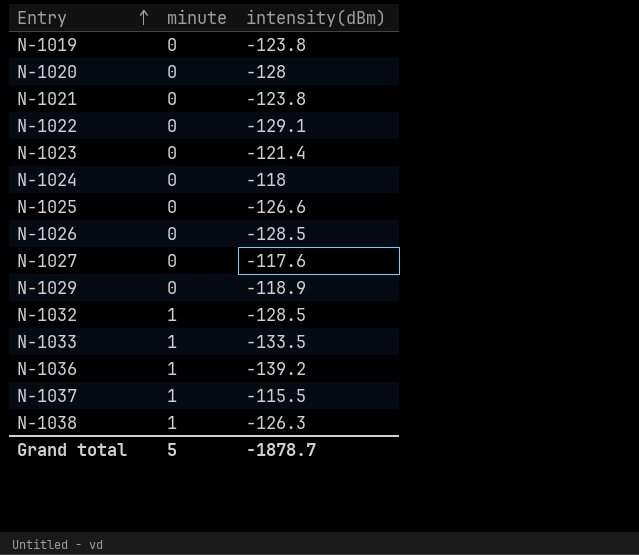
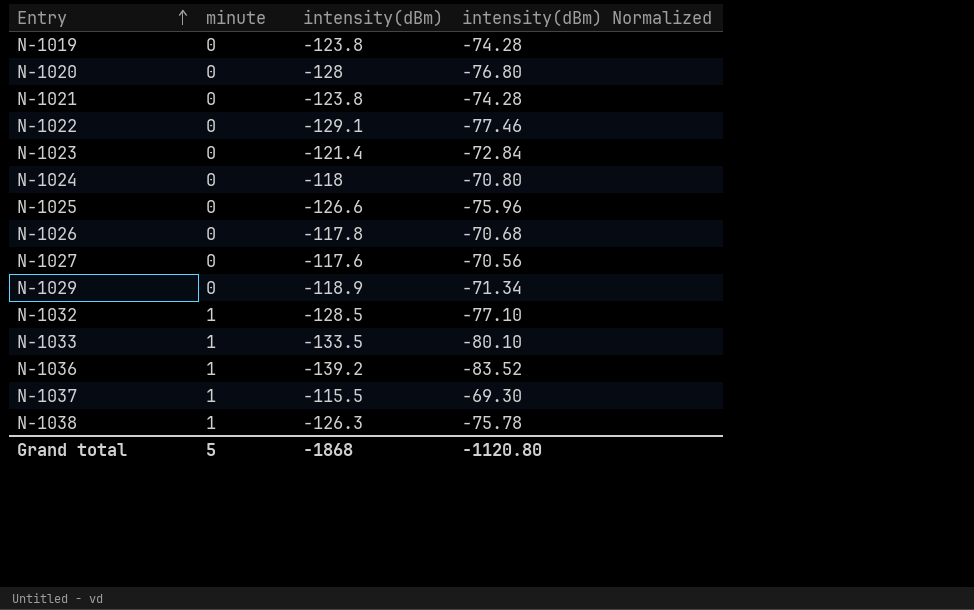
column intensity(dBm) Normalized | formula: none -> [intensity(dBm)] * 0.6
N-1026 | intensity(dBm): -128.5 -> -117.8
Grand total | intensity(dBm): -1878.7 -> -1868

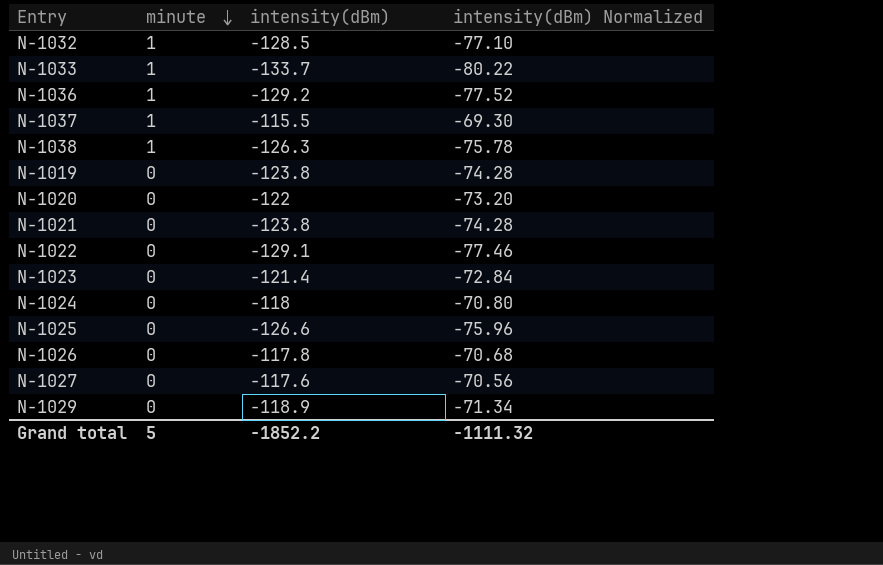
row order: Entry ascending -> minute descending
N-1033 | intensity(dBm): -133.5 -> -133.7
N-1033 | intensity(dBm) Normalized: -80.10 -> -80.22
N-1036 | intensity(dBm): -139.2 -> -129.2
N-1036 | intensity(dBm) Normalized: -83.52 -> -77.52
N-1020 | intensity(dBm): -128 -> -122
N-1020 | intensity(dBm) Normalized: -76.80 -> -73.20
Grand total | intensity(dBm): -1868 -> -1852.2
Grand total | intensity(dBm) Normalized: -1120.80 -> -1111.32

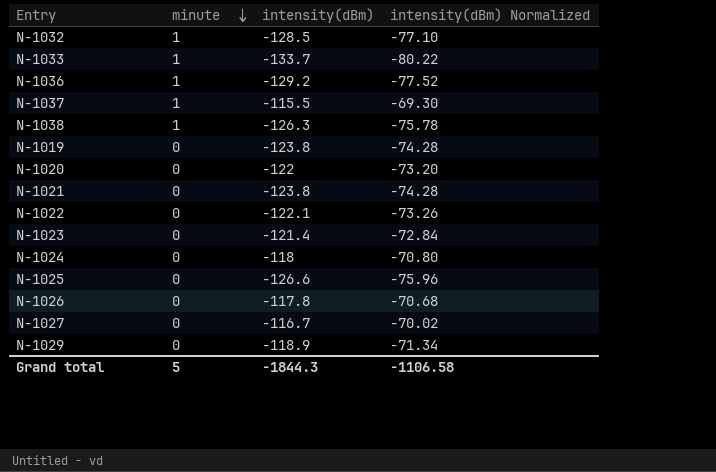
N-1022 | intensity(dBm): -129.1 -> -122.1
N-1022 | intensity(dBm) Normalized: -77.46 -> -73.26
N-1027 | intensity(dBm): -117.6 -> -116.7
N-1027 | intensity(dBm) Normalized: -70.56 -> -70.02
Grand total | intensity(dBm): -1852.2 -> -1844.3
Grand total | intensity(dBm) Normalized: -1111.32 -> -1106.58

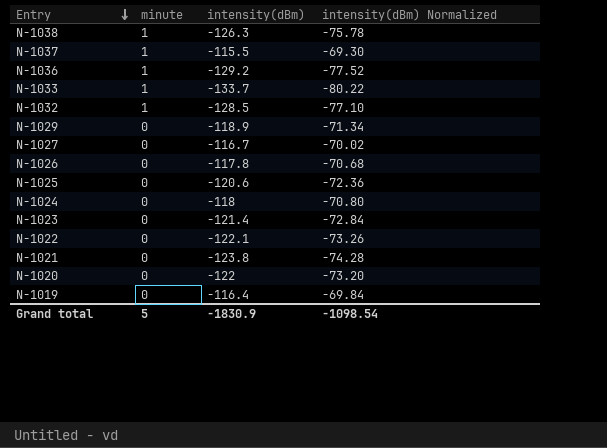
row order: minute descending -> Entry descending
N-1025 | intensity(dBm): -126.6 -> -120.6
N-1025 | intensity(dBm) Normalized: -75.96 -> -72.36
N-1019 | intensity(dBm): -123.8 -> -116.4
N-1019 | intensity(dBm) Normalized: -74.28 -> -69.84
Grand total | intensity(dBm): -1844.3 -> -1830.9
Grand total | intensity(dBm) Normalized: -1106.58 -> -1098.54

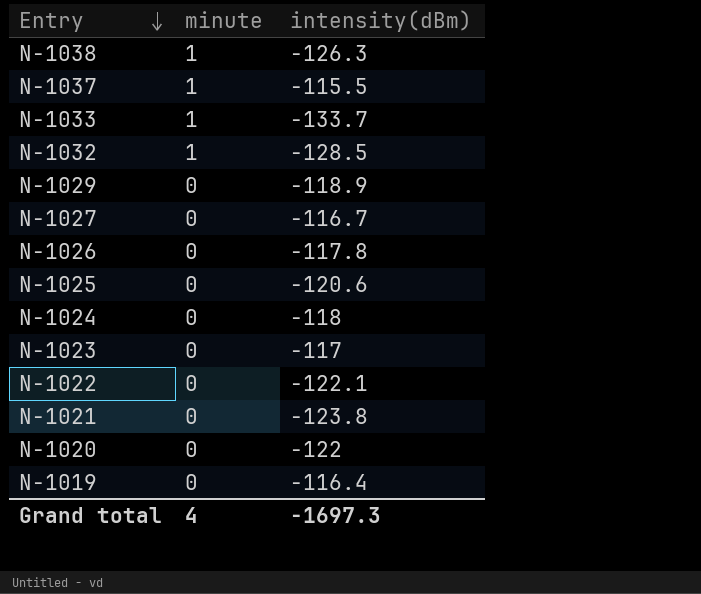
column intensity(dBm) Normalized | formula: [intensity(dBm)] * 0.6 -> none
row N-1036: 1 | -129.2 | -77.52 -> none
N-1023 | intensity(dBm): -121.4 -> -117
Grand total | minute: 5 -> 4
Grand total | intensity(dBm): -1830.9 -> -1697.3

